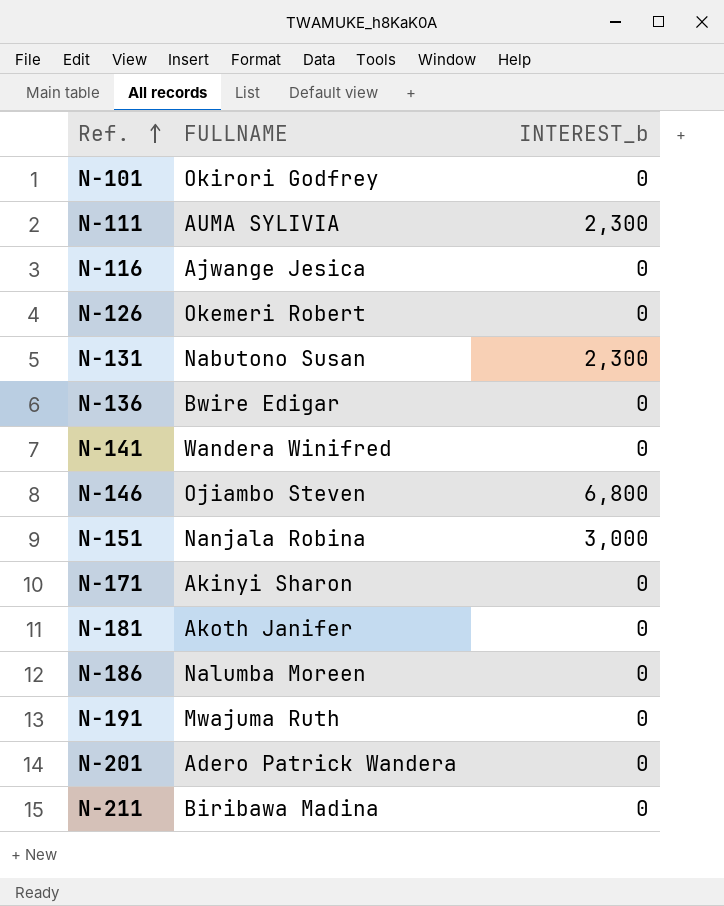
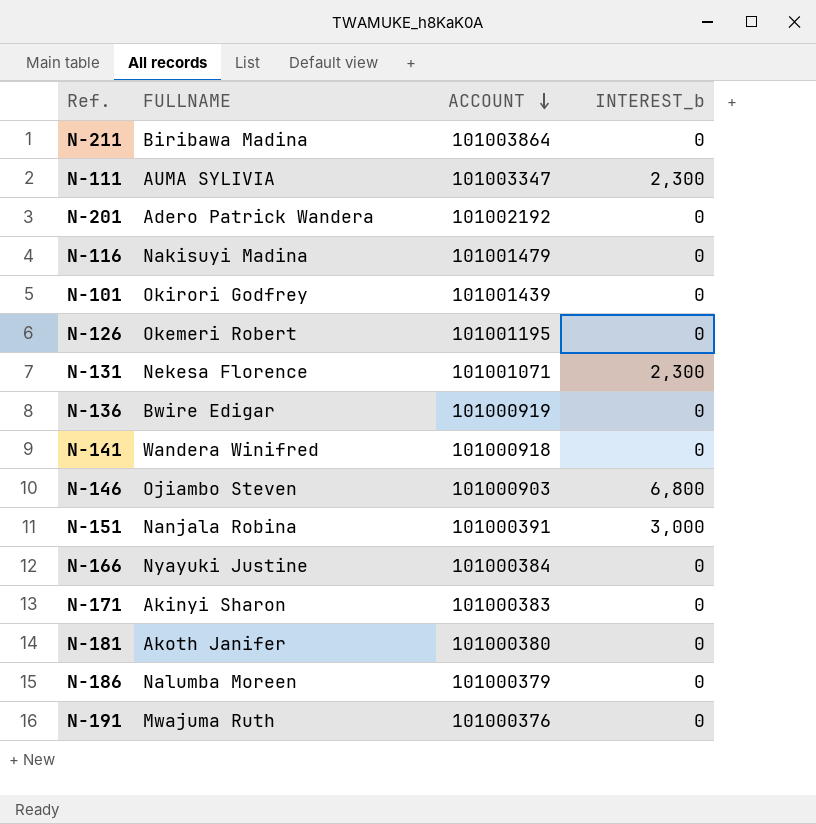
row order: Ref. ascending -> ACCOUNT descending
column ACCOUNT | position: none -> 3
N-116 | FULLNAME: Ajwange Jesica -> Nakisuyi Madina
N-131 | FULLNAME: Nabutono Susan -> Nekesa Florence
row N-166: none -> Nyayuki Justine | 101000384 | 0

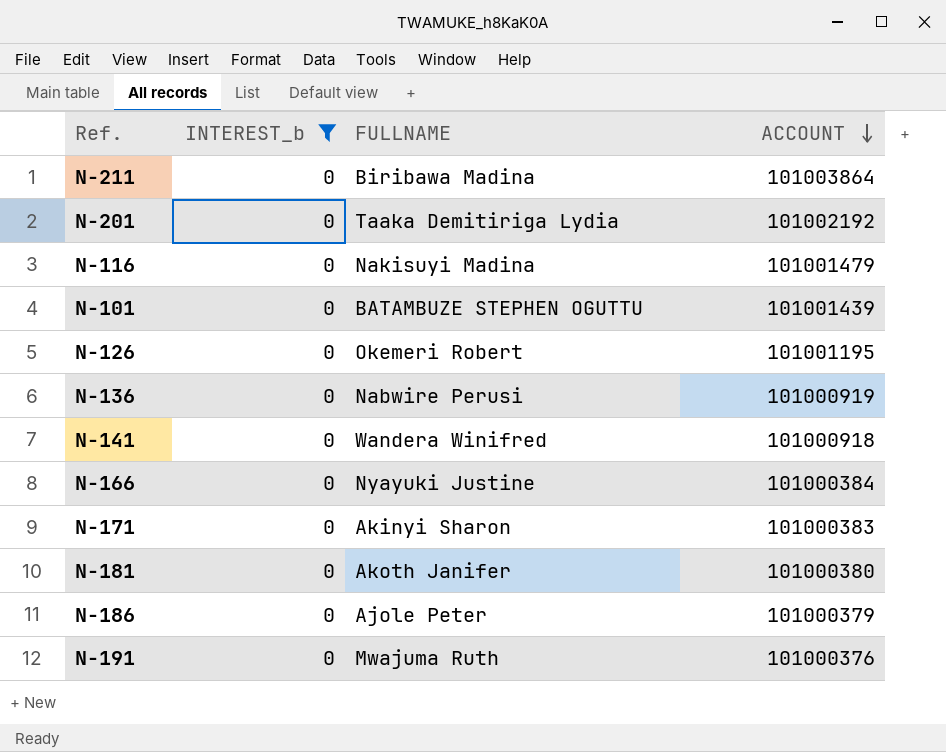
filter: none -> INTEREST_b = 0
column INTEREST_b | position: 4 -> 2
N-201 | FULLNAME: Adero Patrick Wandera -> Taaka Demitiriga Lydia
N-101 | FULLNAME: Okirori Godfrey -> BATAMBUZE STEPHEN OGUTTU
N-136 | FULLNAME: Bwire Edigar -> Nabwire Perusi
N-186 | FULLNAME: Nalumba Moreen -> Ajole Peter

